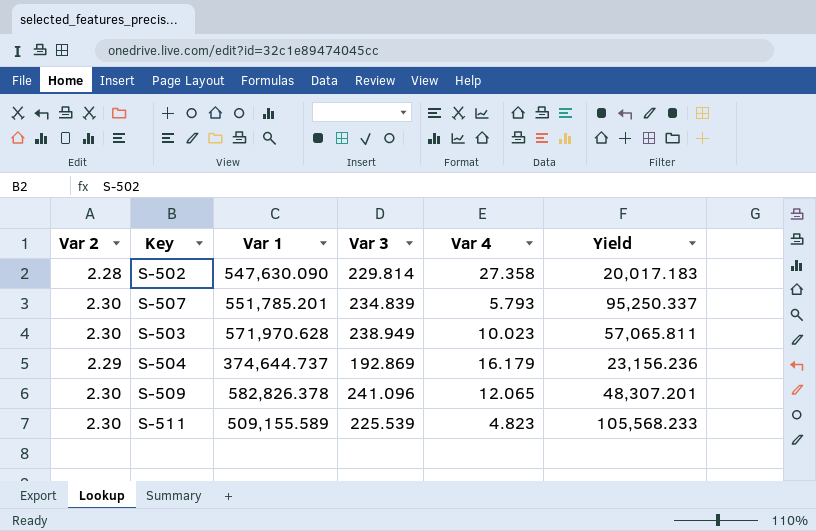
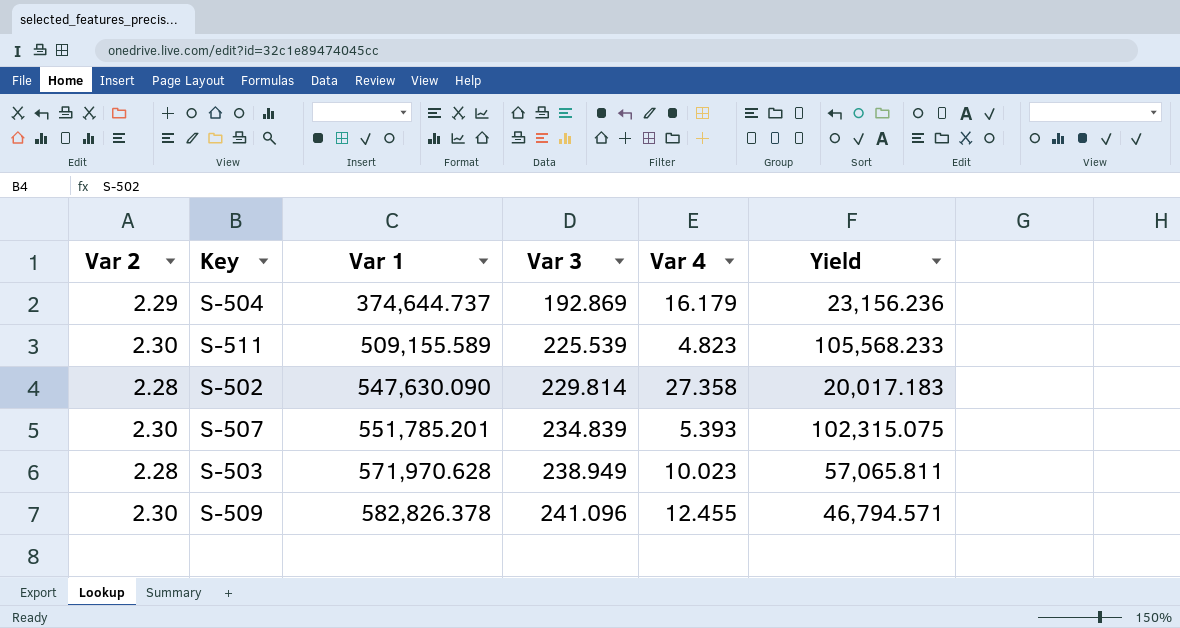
row order: none -> Var 1 ascending
S-507 | Var 4: 5.793 -> 5.393
S-507 | Yield: 95,250.337 -> 102,315.075
S-503 | Var 2: 2.30 -> 2.28
S-509 | Var 4: 12.065 -> 12.455
S-509 | Yield: 48,307.201 -> 46,794.571

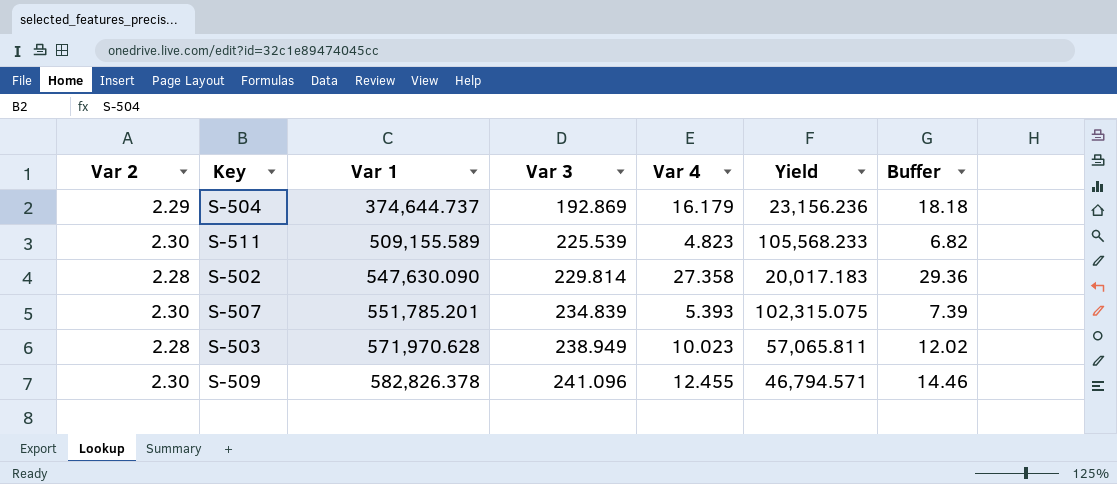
column Buffer | formula: none -> [Var 4] + 2

